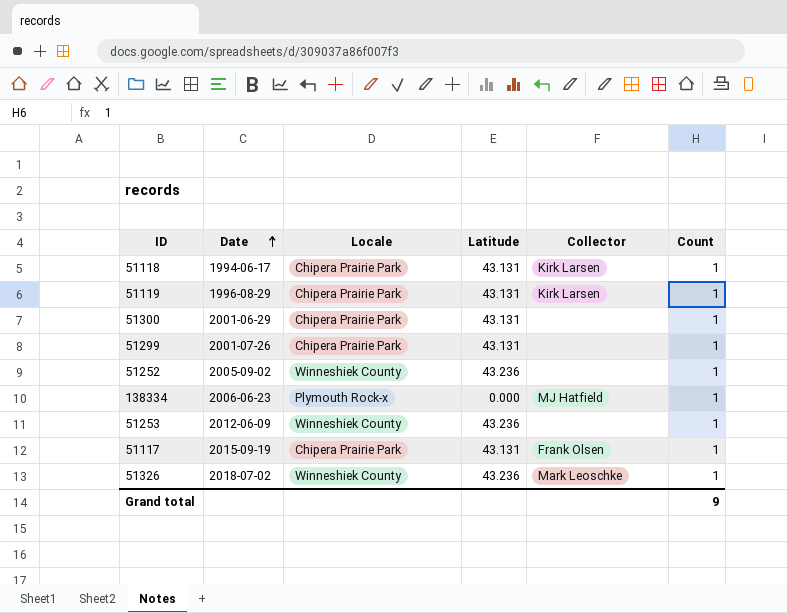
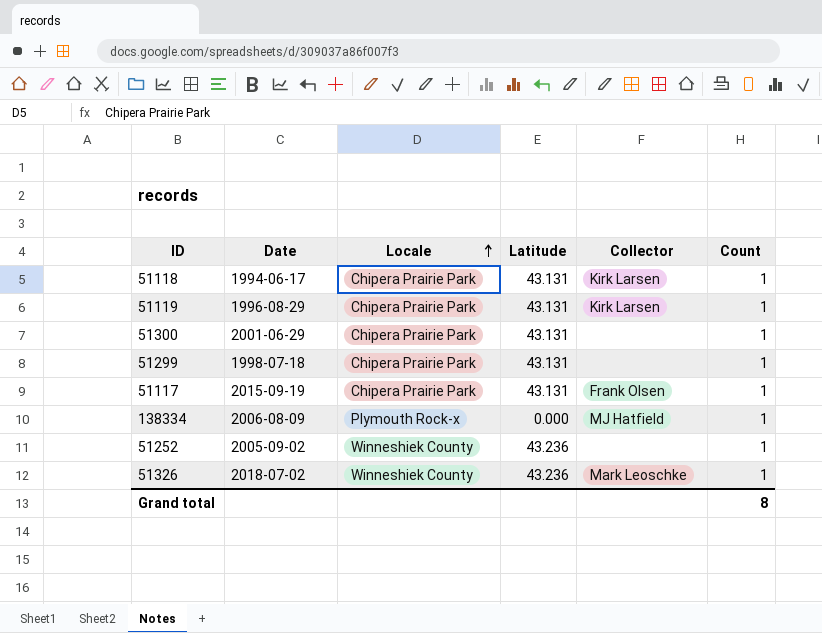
row order: Date ascending -> Locale ascending
row 51253: 2012-06-09 | Winneshiek County | 43.236 | none | 1 -> none
51299 | Date: 2001-07-26 -> 1998-07-18
138334 | Date: 2006-06-23 -> 2006-08-09
Grand total | Count: 9 -> 8

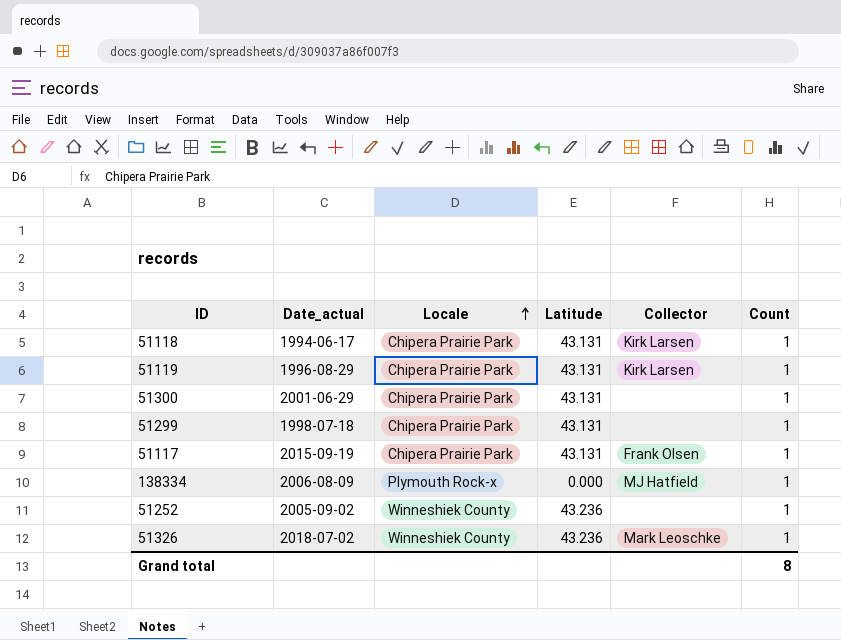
column name: Date -> Date_actual

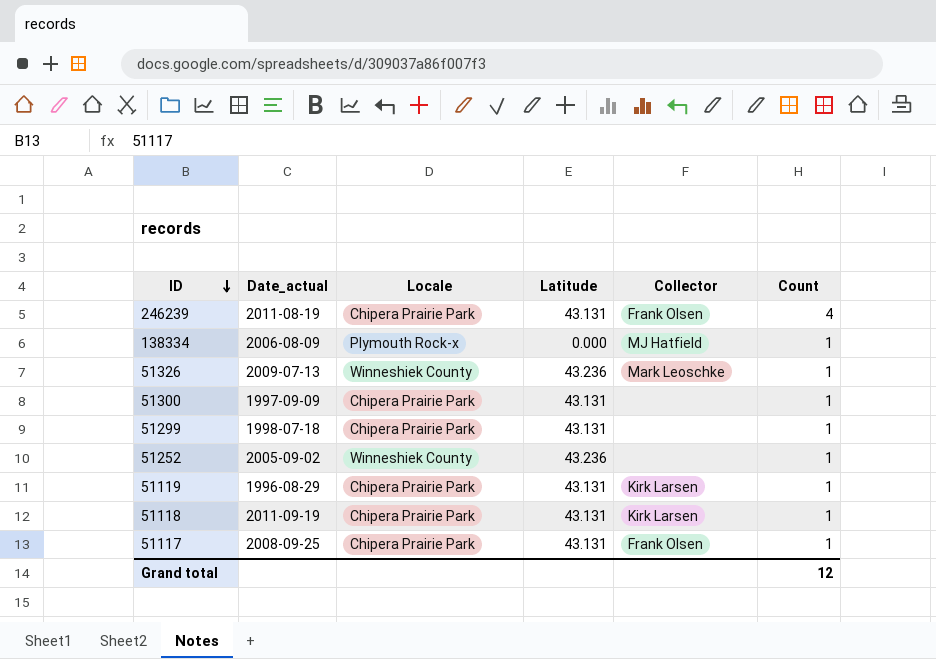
row order: Locale ascending -> ID descending
row 246239: none -> 2011-08-19 | Chipera Prairie Park | 43.131 | Frank Olsen | 4
51326 | Date_actual: 2018-07-02 -> 2009-07-13
51300 | Date_actual: 2001-06-29 -> 1997-09-09
51118 | Date_actual: 1994-06-17 -> 2011-09-19
51117 | Date_actual: 2015-09-19 -> 2008-09-25
Grand total | Count: 8 -> 12

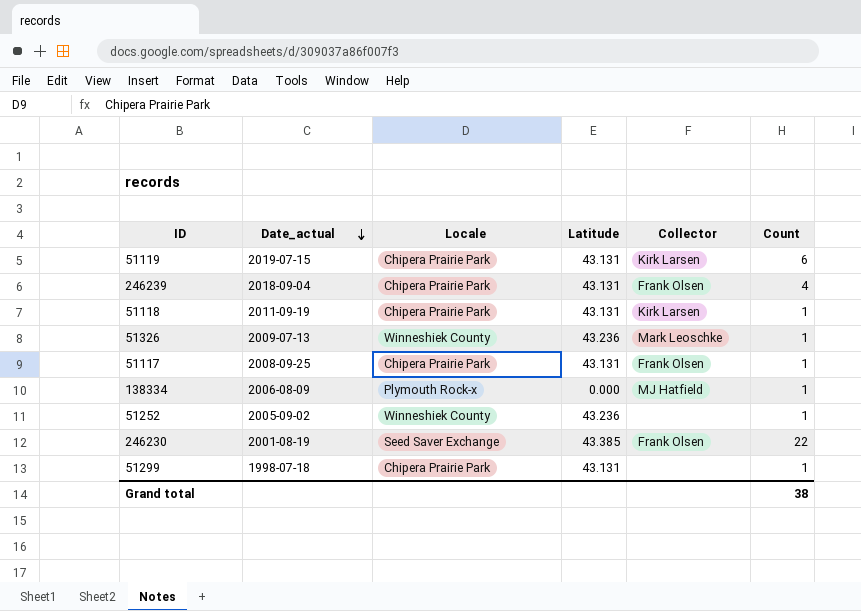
row order: ID descending -> Date_actual descending
row 51300: 1997-09-09 | Chipera Prairie Park | 43.131 | none | 1 -> none
51119 | Date_actual: 1996-08-29 -> 2019-07-15
51119 | Count: 1 -> 6
246239 | Date_actual: 2011-08-19 -> 2018-09-04
row 246230: none -> 2001-08-19 | Seed Saver Exchange | 43.385 | Frank Olsen | 22
Grand total | Count: 12 -> 38

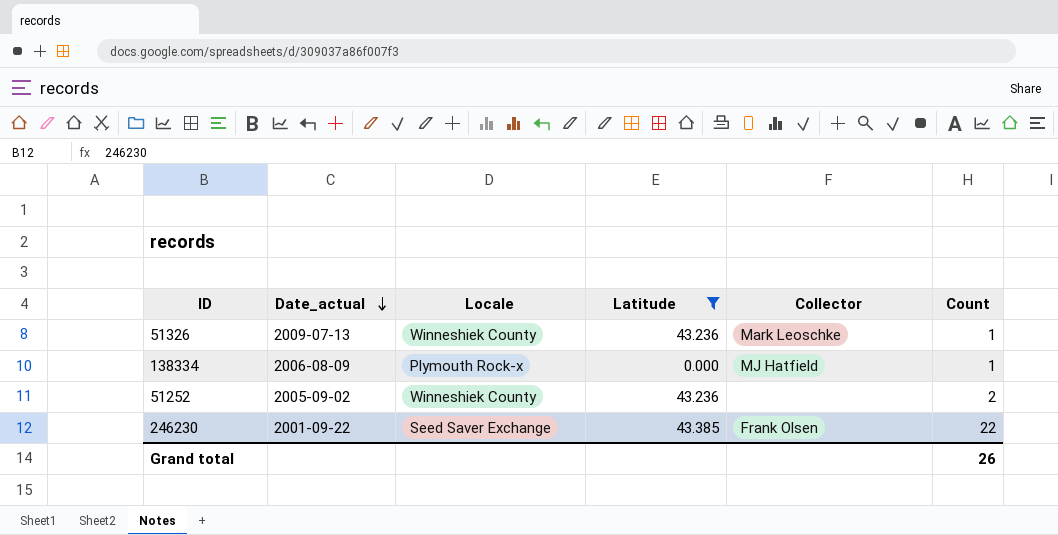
filter: none -> Latitude != 43.131
51252 | Count: 1 -> 2
246230 | Date_actual: 2001-08-19 -> 2001-09-22
Grand total | Count: 38 -> 26

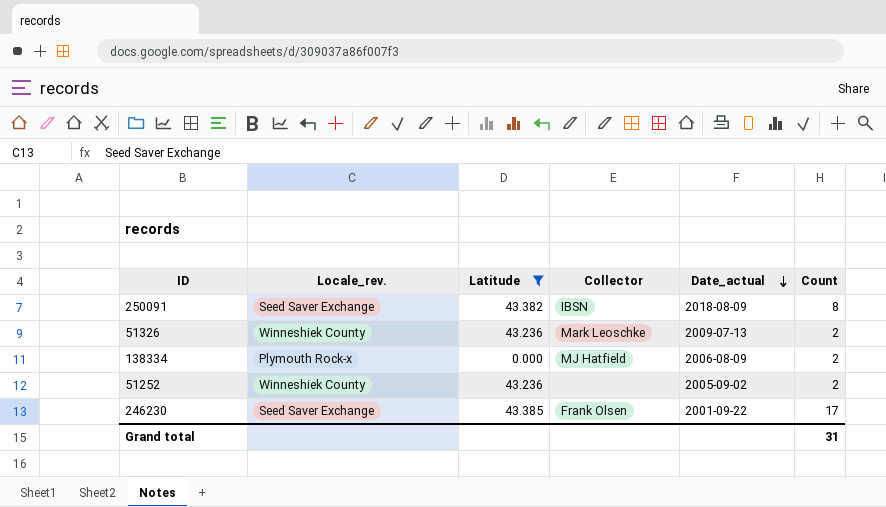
column name: Locale -> Locale_rev.
column Date_actual | position: 2 -> 5
row 250091: none -> Seed Saver Exchange | 43.382 | IBSN | 2018-08-09 | 8
51326 | Count: 1 -> 2
138334 | Count: 1 -> 2
246230 | Count: 22 -> 17
Grand total | Count: 26 -> 31

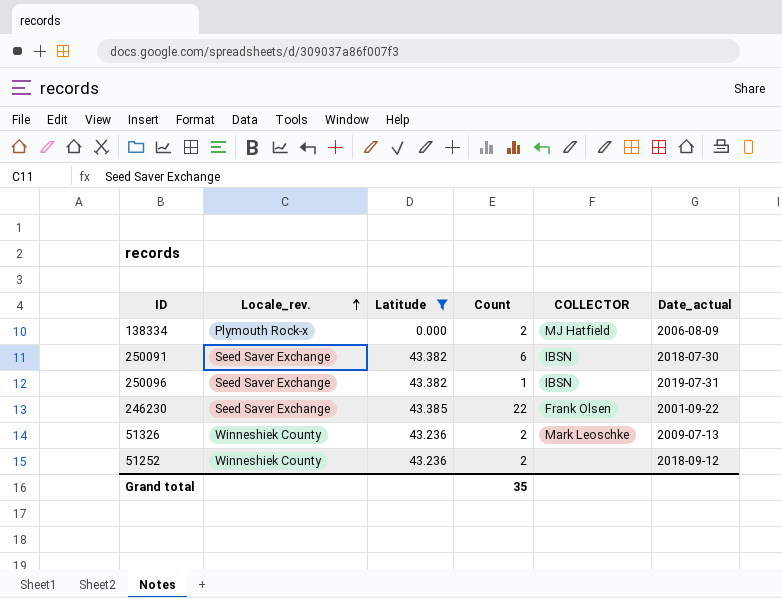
row order: Date_actual descending -> Locale_rev. ascending
column Count | position: 6 -> 4
column name: Collector -> COLLECTOR
250091 | Count: 8 -> 6
250091 | Date_actual: 2018-08-09 -> 2018-07-30
row 250096: none -> Seed Saver Exchange | 43.382 | 1 | IBSN | 2019-07-31
246230 | Count: 17 -> 22
51252 | Date_actual: 2005-09-02 -> 2018-09-12
Grand total | Count: 31 -> 35

